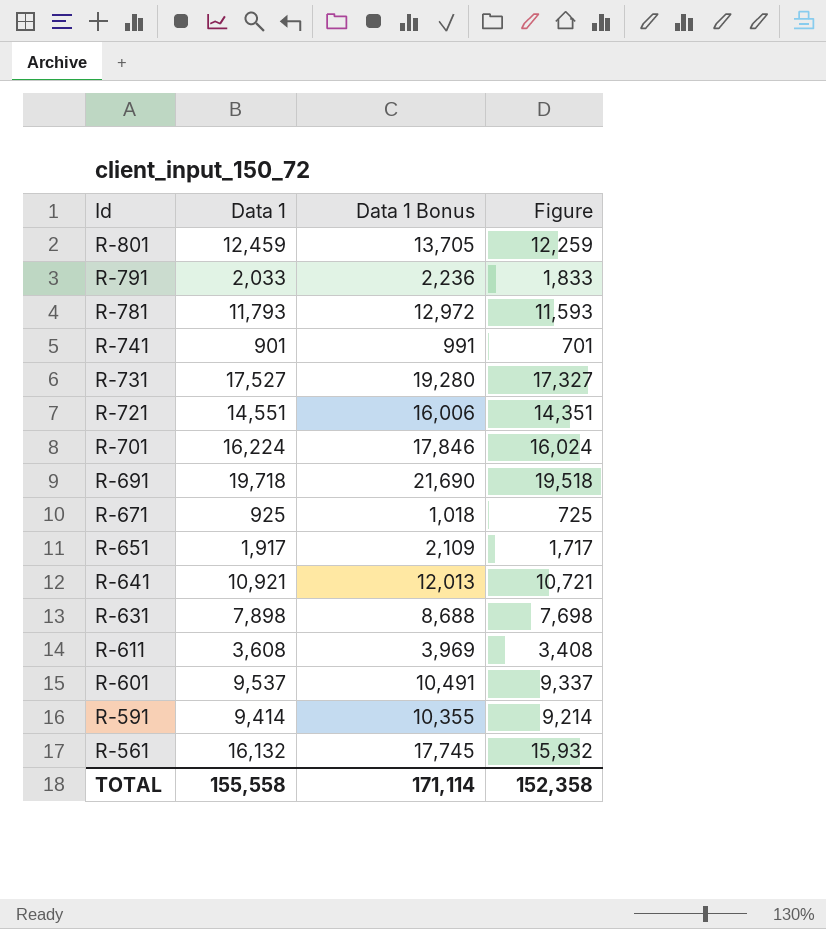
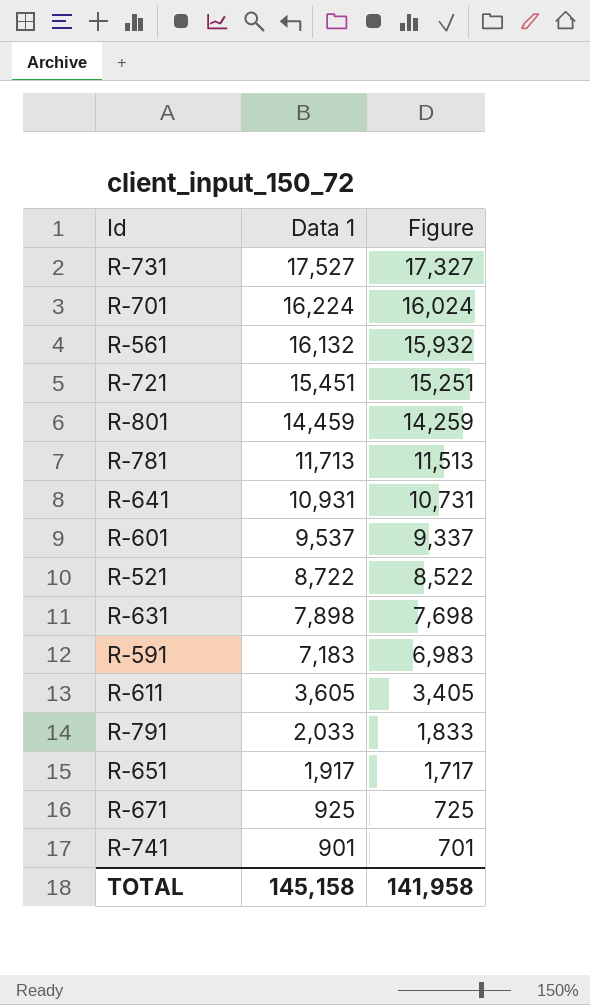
row order: Id descending -> Data 1 descending
column Data 1 Bonus | formula: [Data 1] * 1.1 -> none
row R-691: 19,718 | 21,690 | 19,518 -> none
R-721 | Data 1: 14,551 -> 15,451
R-721 | Figure: 14,351 -> 15,251
R-801 | Data 1: 12,459 -> 14,459
R-801 | Figure: 12,259 -> 14,259
R-781 | Data 1: 11,793 -> 11,713
R-781 | Figure: 11,593 -> 11,513
R-641 | Data 1: 10,921 -> 10,931
R-641 | Figure: 10,721 -> 10,731
row R-521: none -> 8,722 | 8,522
R-591 | Data 1: 9,414 -> 7,183
R-591 | Figure: 9,214 -> 6,983
R-611 | Data 1: 3,608 -> 3,605
R-611 | Figure: 3,408 -> 3,405
TOTAL | Data 1: 155,558 -> 145,158
TOTAL | Figure: 152,358 -> 141,958

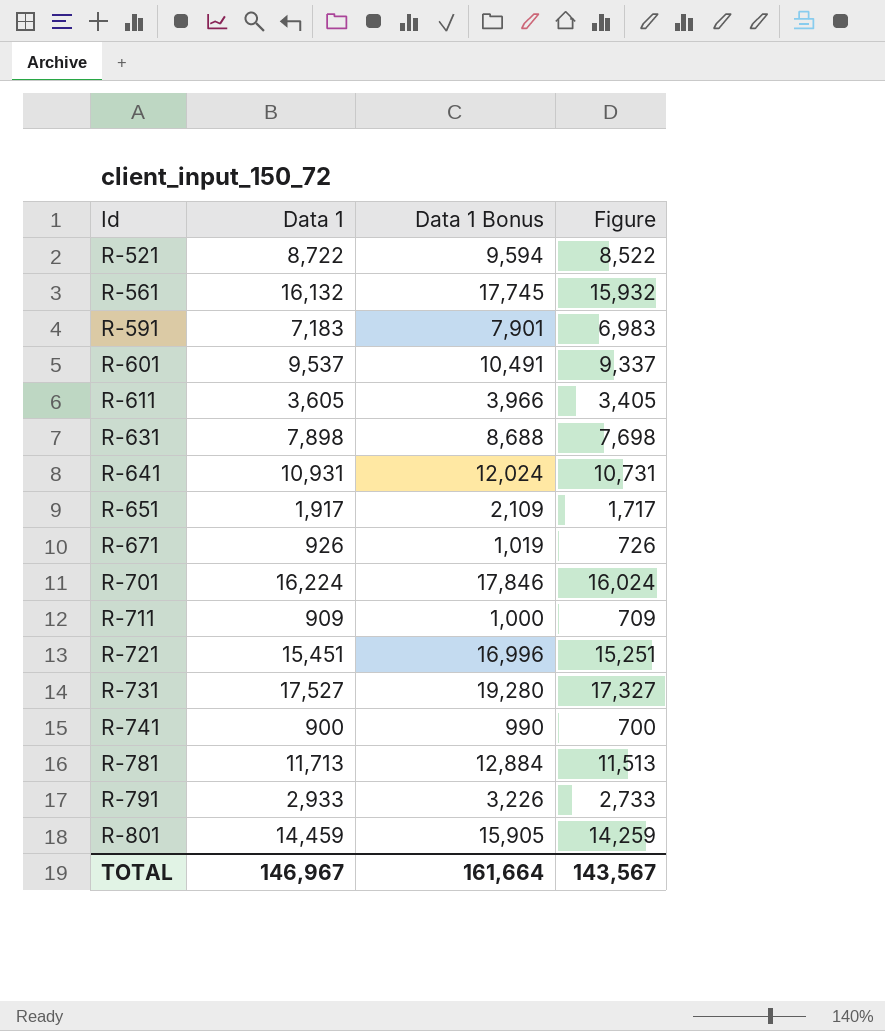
row order: Data 1 descending -> Id ascending
column Data 1 Bonus | formula: none -> [Data 1] * 1.1
R-671 | Data 1: 925 -> 926
R-671 | Figure: 725 -> 726
row R-711: none -> 909 | 1,000 | 709
R-741 | Data 1: 901 -> 900
R-741 | Figure: 701 -> 700
R-791 | Data 1: 2,033 -> 2,933
R-791 | Figure: 1,833 -> 2,733
TOTAL | Data 1: 145,158 -> 146,967
TOTAL | Figure: 141,958 -> 143,567

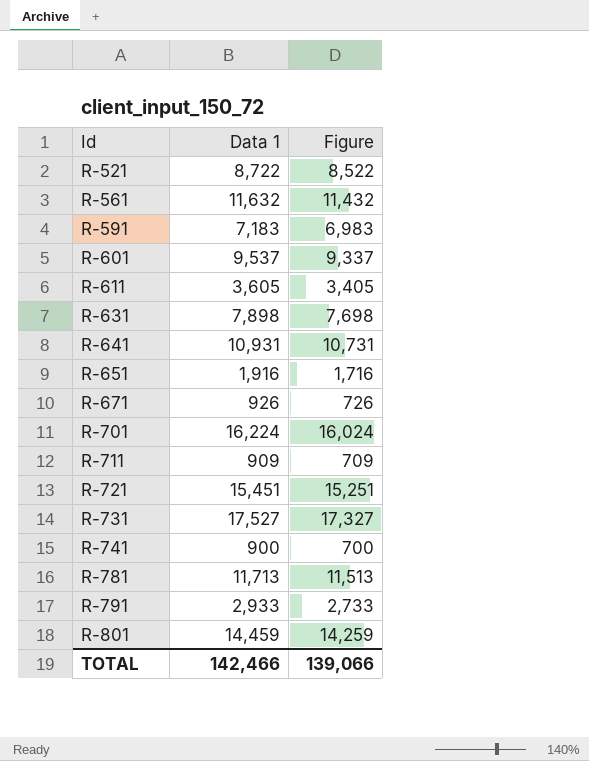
column Data 1 Bonus | formula: [Data 1] * 1.1 -> none
R-561 | Data 1: 16,132 -> 11,632
R-561 | Figure: 15,932 -> 11,432
R-651 | Data 1: 1,917 -> 1,916
R-651 | Figure: 1,717 -> 1,716
TOTAL | Data 1: 146,967 -> 142,466
TOTAL | Figure: 143,567 -> 139,066

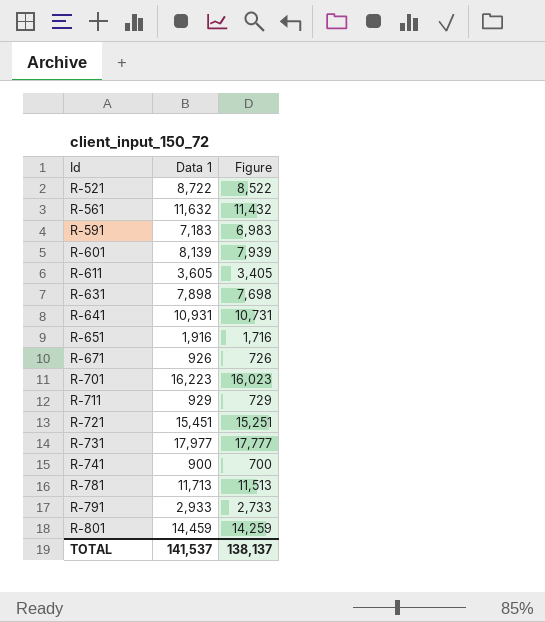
R-601 | Data 1: 9,537 -> 8,139
R-601 | Figure: 9,337 -> 7,939
R-701 | Data 1: 16,224 -> 16,223
R-701 | Figure: 16,024 -> 16,023
R-711 | Data 1: 909 -> 929
R-711 | Figure: 709 -> 729
R-731 | Data 1: 17,527 -> 17,977
R-731 | Figure: 17,327 -> 17,777
TOTAL | Data 1: 142,466 -> 141,537
TOTAL | Figure: 139,066 -> 138,137

